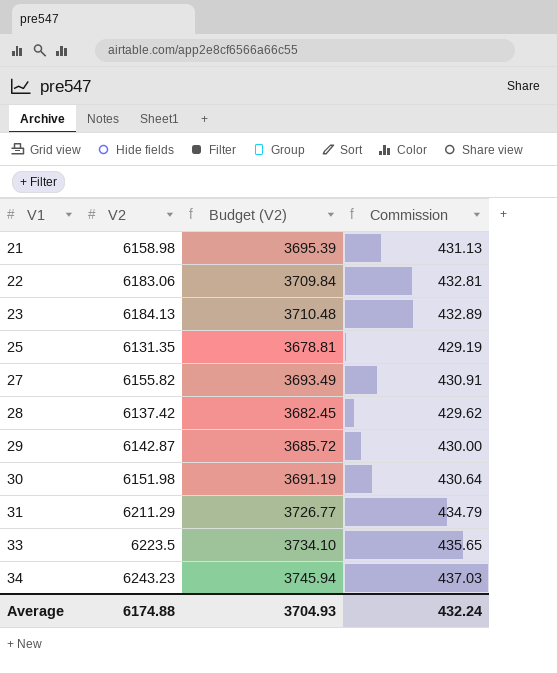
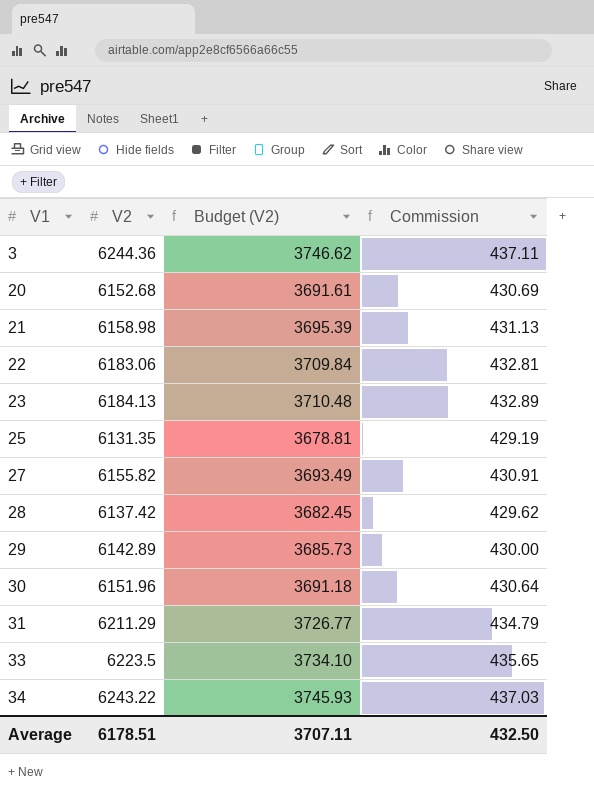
row 3: none -> 6244.36 | 3746.62 | 437.11
row 20: none -> 6152.68 | 3691.61 | 430.69
29 | V2: 6142.87 -> 6142.89
29 | Budget (V2): 3685.72 -> 3685.73
30 | V2: 6151.98 -> 6151.96
30 | Budget (V2): 3691.19 -> 3691.18
34 | V2: 6243.23 -> 6243.22
34 | Budget (V2): 3745.94 -> 3745.93
Average | V2: 6174.88 -> 6178.51
Average | Budget (V2): 3704.93 -> 3707.11
Average | Commission: 432.24 -> 432.50

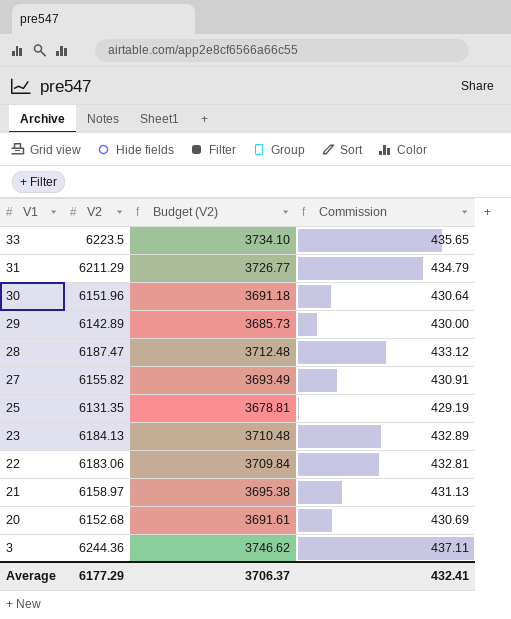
row order: V1 ascending -> V1 descending
row 34: 6243.22 | 3745.93 | 437.03 -> none
28 | V2: 6137.42 -> 6187.47
28 | Budget (V2): 3682.45 -> 3712.48
28 | Commission: 429.62 -> 433.12
21 | V2: 6158.98 -> 6158.97
21 | Budget (V2): 3695.39 -> 3695.38
Average | V2: 6178.51 -> 6177.29
Average | Budget (V2): 3707.11 -> 3706.37
Average | Commission: 432.50 -> 432.41

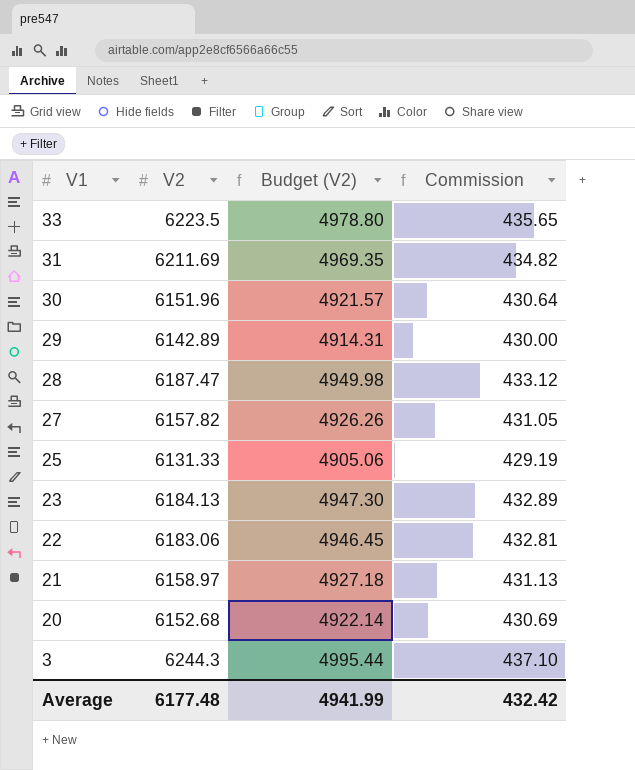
column Budget (V2) | formula: [V2] * 0.6 -> [V2] * 0.8
31 | V2: 6211.29 -> 6211.69
31 | Commission: 434.79 -> 434.82
27 | V2: 6155.82 -> 6157.82
27 | Commission: 430.91 -> 431.05
25 | V2: 6131.35 -> 6131.33
3 | V2: 6244.36 -> 6244.3
3 | Commission: 437.11 -> 437.10
Average | V2: 6177.29 -> 6177.48
Average | Budget (V2): 3706.37 -> 4941.99
Average | Commission: 432.41 -> 432.42

